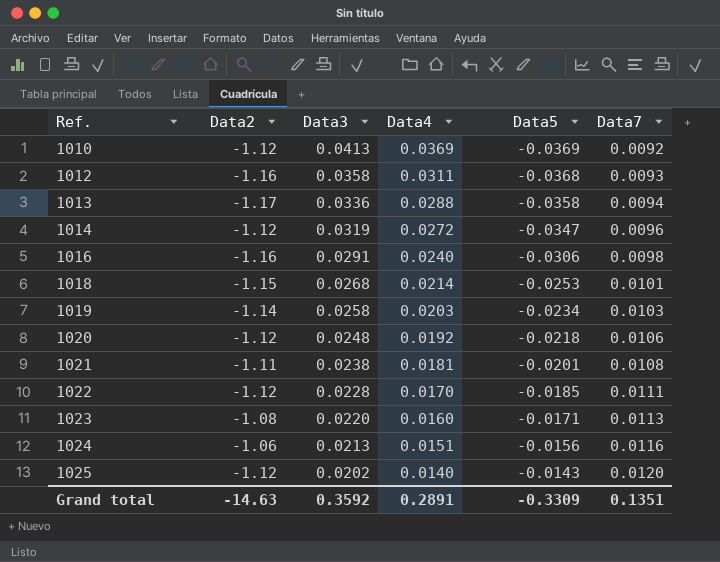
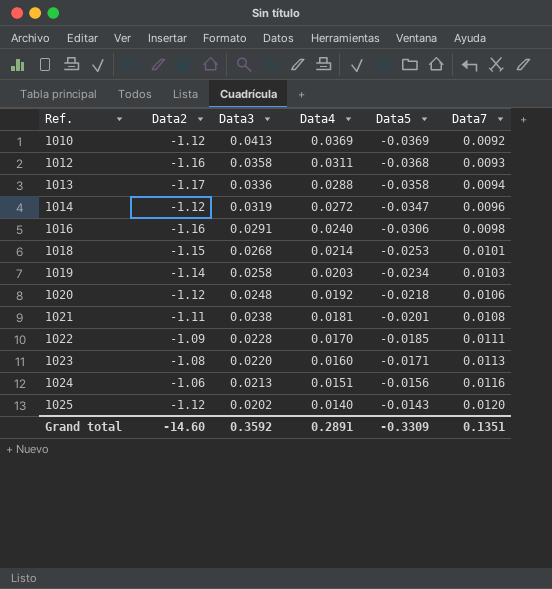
1022 | Data2: -1.12 -> -1.09
Grand total | Data2: -14.63 -> -14.60

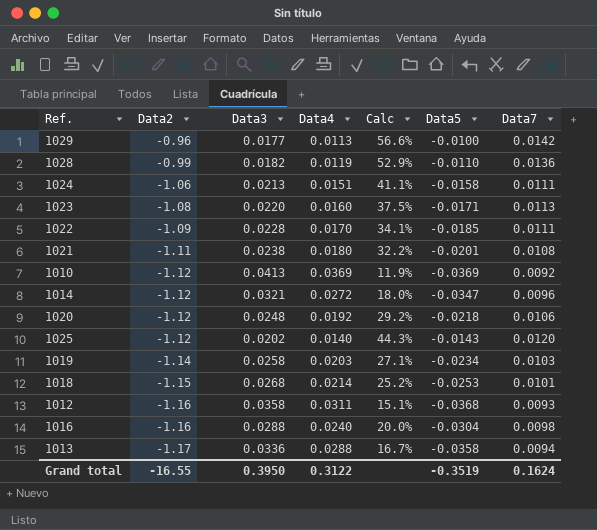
row order: Ref. ascending -> Data2 descending
column Calc | formula: none -> ([Data3] - [Data4]) / [Data4]
row 1029: none -> -0.96 | 0.0177 | 0.0113 | 56.6% | -0.0100 | 0.0142
row 1028: none -> -0.99 | 0.0182 | 0.0119 | 52.9% | -0.0110 | 0.0136
1024 | Data5: -0.0156 -> -0.0158
1024 | Data7: 0.0116 -> 0.0111
1021 | Data4: 0.0181 -> 0.0180
1014 | Data3: 0.0319 -> 0.0321
1016 | Data3: 0.0291 -> 0.0288
1016 | Data5: -0.0306 -> -0.0304
Grand total | Data2: -14.60 -> -16.55
Grand total | Data3: 0.3592 -> 0.3950
Grand total | Data4: 0.2891 -> 0.3122
Grand total | Data5: -0.3309 -> -0.3519
Grand total | Data7: 0.1351 -> 0.1624

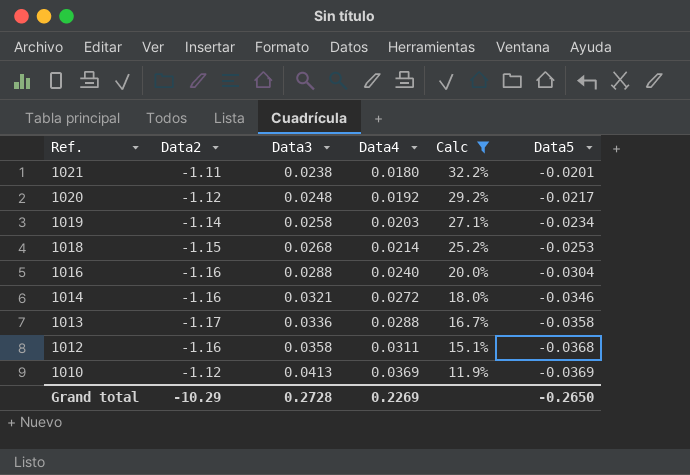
filter: none -> Calc <= 32.2%
row order: Data2 descending -> Ref. descending
column Data7 | position: 7 -> none
1020 | Data5: -0.0218 -> -0.0217
1014 | Data2: -1.12 -> -1.16
1014 | Data5: -0.0347 -> -0.0346
Grand total | Data2: -16.55 -> -10.29
Grand total | Data3: 0.3950 -> 0.2728
Grand total | Data4: 0.3122 -> 0.2269
Grand total | Data5: -0.3519 -> -0.2650

